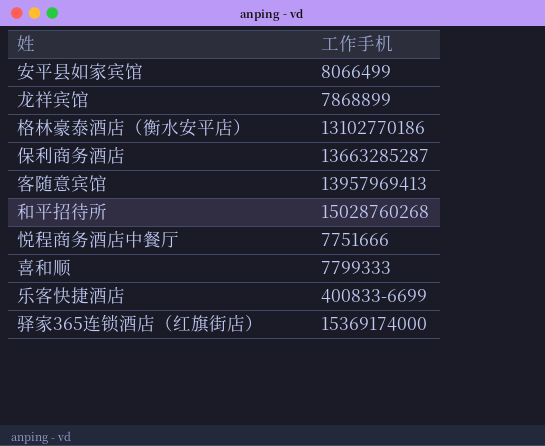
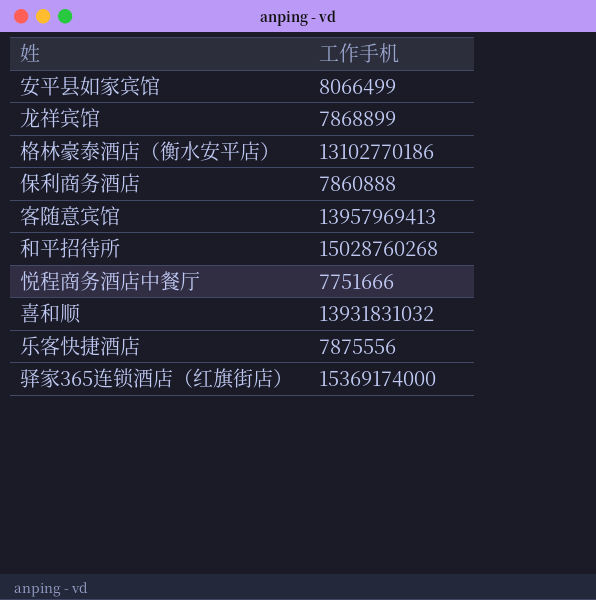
保利商务酒店 | 工作手机: 13663285287 -> 7860888
喜和顺 | 工作手机: 7799333 -> 13931831032
乐客快捷酒店 | 工作手机: 400833-6699 -> 7875556

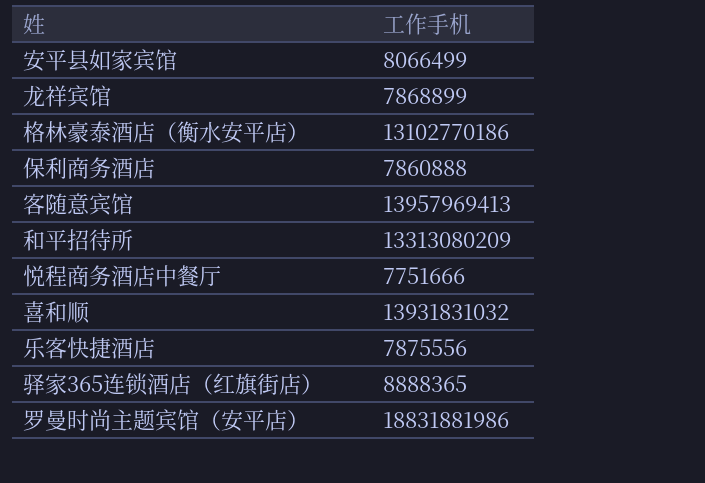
和平招待所 | 工作手机: 15028760268 -> 13313080209
驿家365连锁酒店（红旗街店） | 工作手机: 15369174000 -> 8888365
row 罗曼时尚主题宾馆（安平店）: none -> 18831881986

